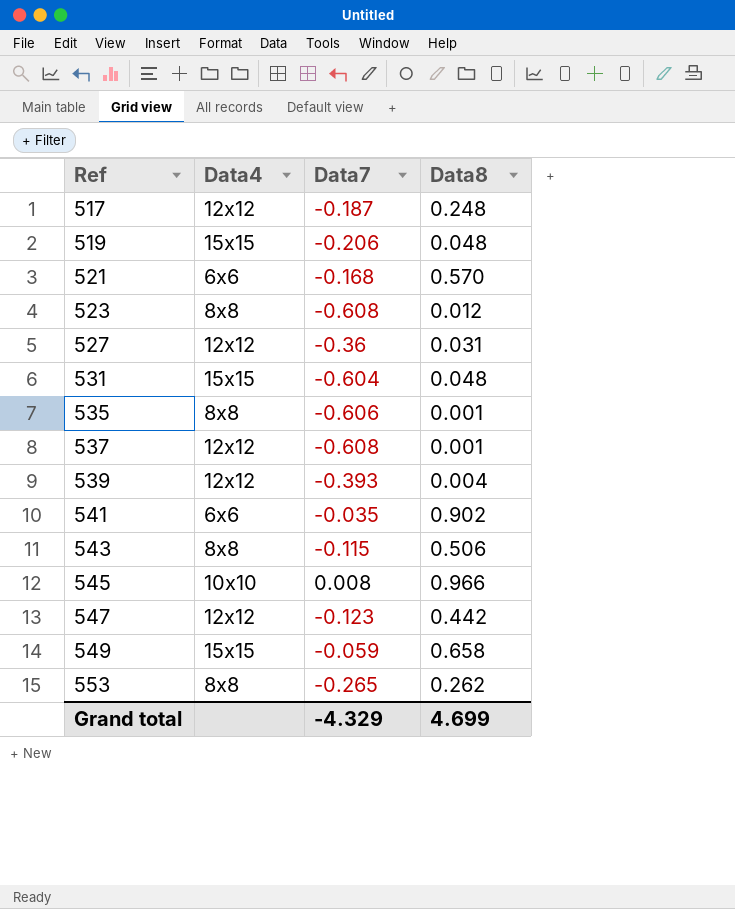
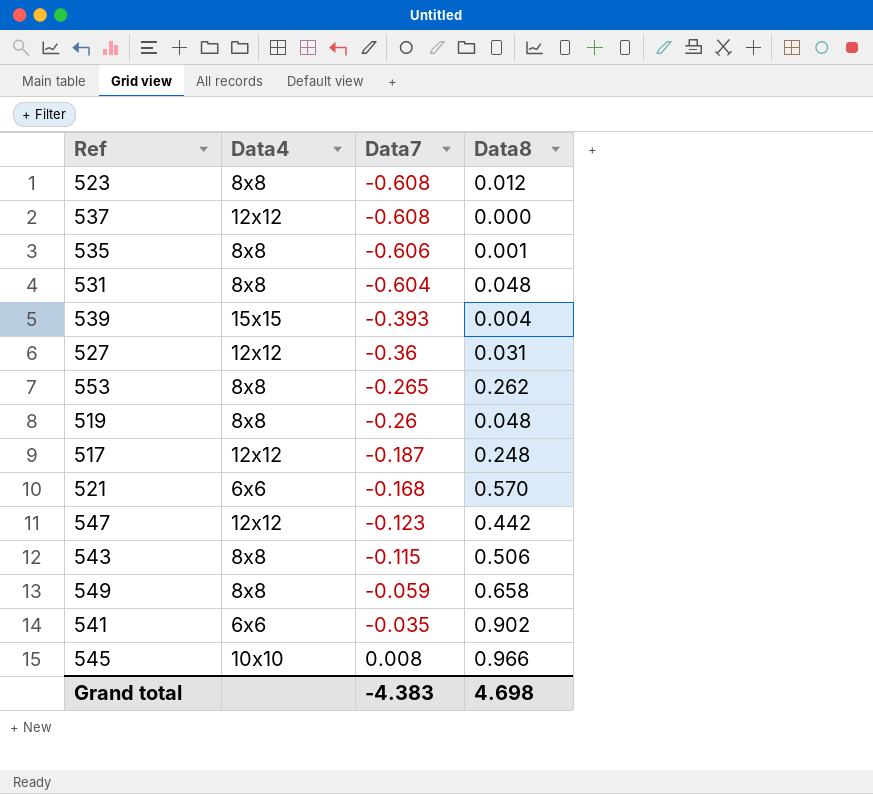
row order: Ref ascending -> Data7 ascending
537 | Data8: 0.001 -> 0.000
531 | Data4: 15x15 -> 8x8
539 | Data4: 12x12 -> 15x15
519 | Data4: 15x15 -> 8x8
519 | Data7: -0.206 -> -0.26
549 | Data4: 15x15 -> 8x8
Grand total | Data7: -4.329 -> -4.383
Grand total | Data8: 4.699 -> 4.698

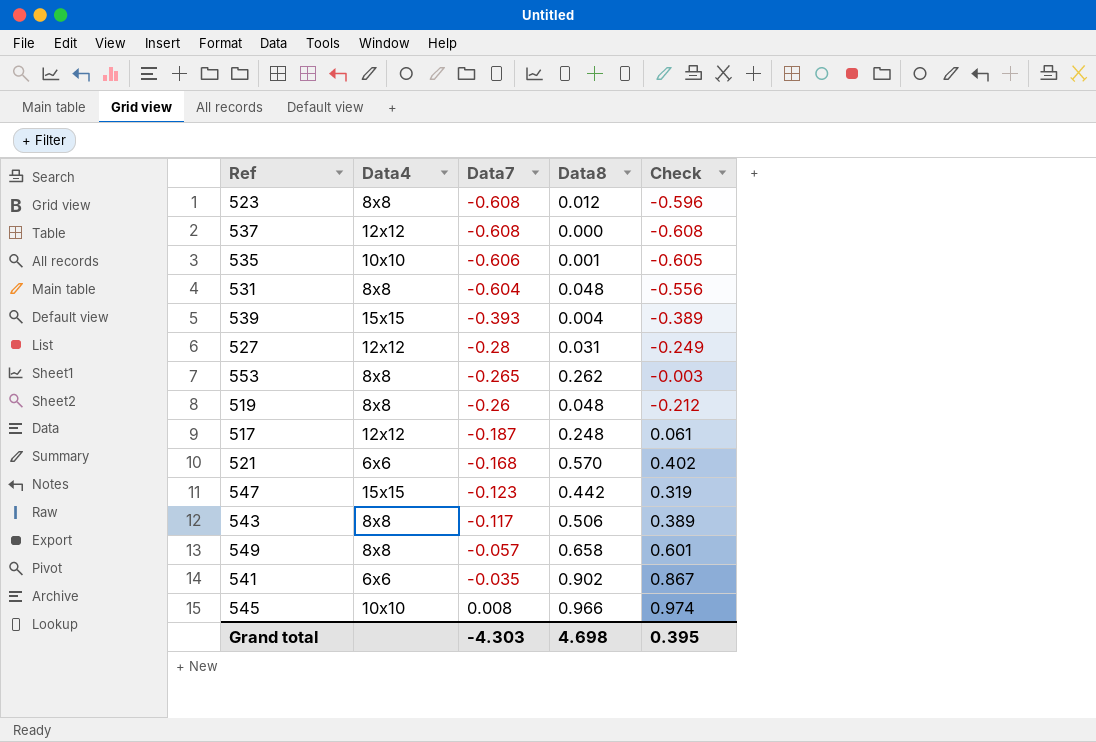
column Check | formula: none -> [Data7] + [Data8]
535 | Data4: 8x8 -> 10x10
527 | Data7: -0.36 -> -0.28
547 | Data4: 12x12 -> 15x15
543 | Data7: -0.115 -> -0.117
549 | Data7: -0.059 -> -0.057
Grand total | Data7: -4.383 -> -4.303

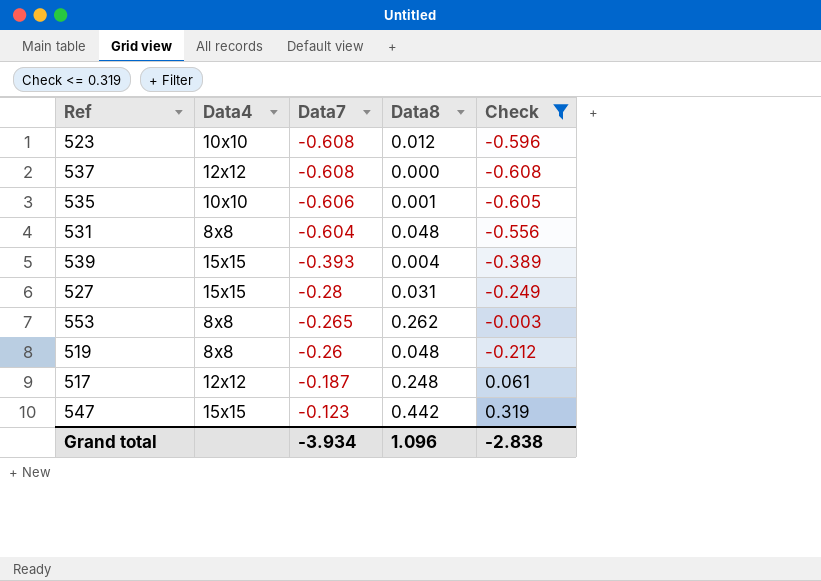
filter: none -> Check <= 0.319
523 | Data4: 8x8 -> 10x10
527 | Data4: 12x12 -> 15x15
Grand total | Data7: -4.303 -> -3.934
Grand total | Data8: 4.698 -> 1.096
Grand total | Check: 0.395 -> -2.838

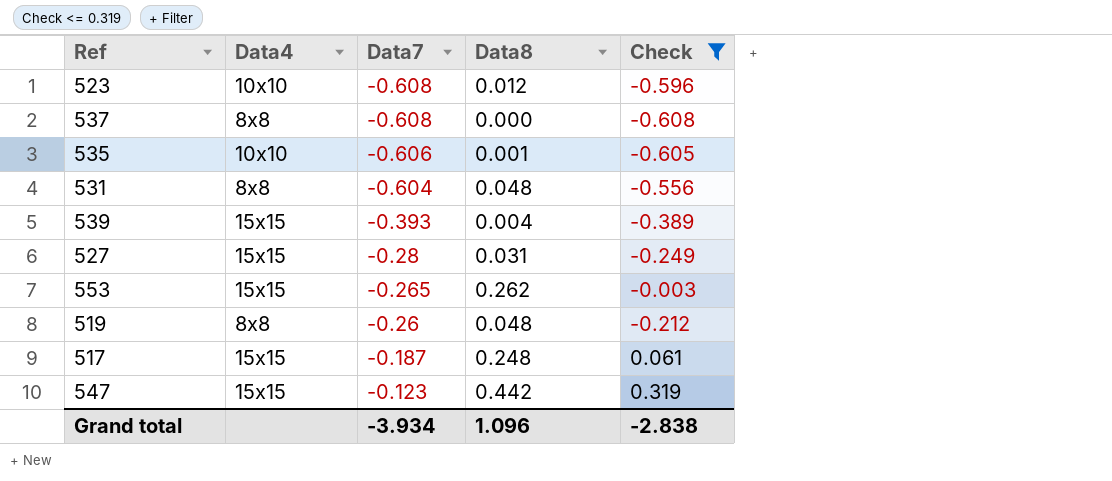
537 | Data4: 12x12 -> 8x8
553 | Data4: 8x8 -> 15x15
517 | Data4: 12x12 -> 15x15

